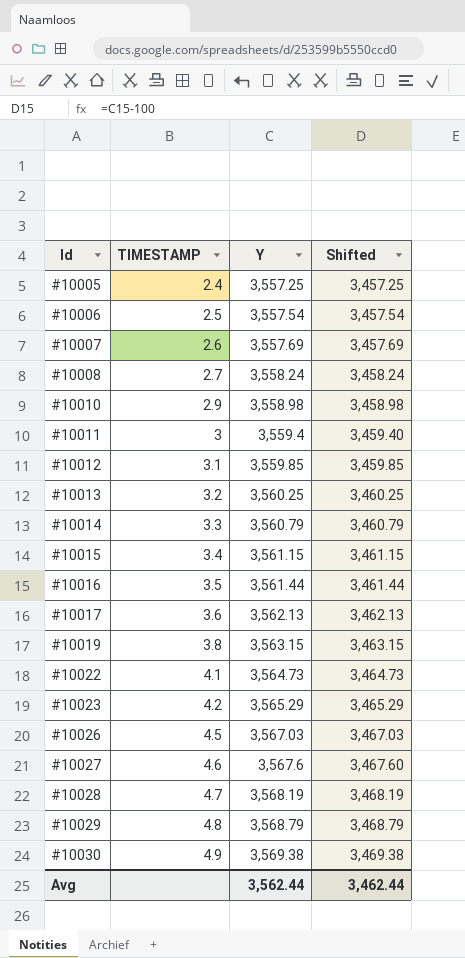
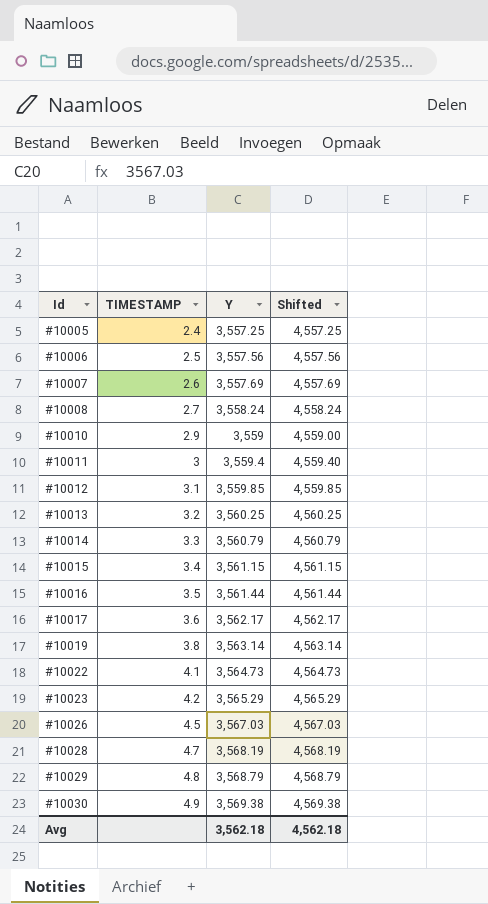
column Shifted | formula: [Y] - 100 -> [Y] + 1000
row #10027: 4.6 | 3,567.6 | 3,467.60 -> none
#10006 | Y: 3,557.54 -> 3,557.56
#10010 | Y: 3,558.98 -> 3,559
#10017 | Y: 3,562.13 -> 3,562.17
#10019 | Y: 3,563.15 -> 3,563.14
Avg | Y: 3,562.44 -> 3,562.18
Avg | Shifted: 3,462.44 -> 4,562.18

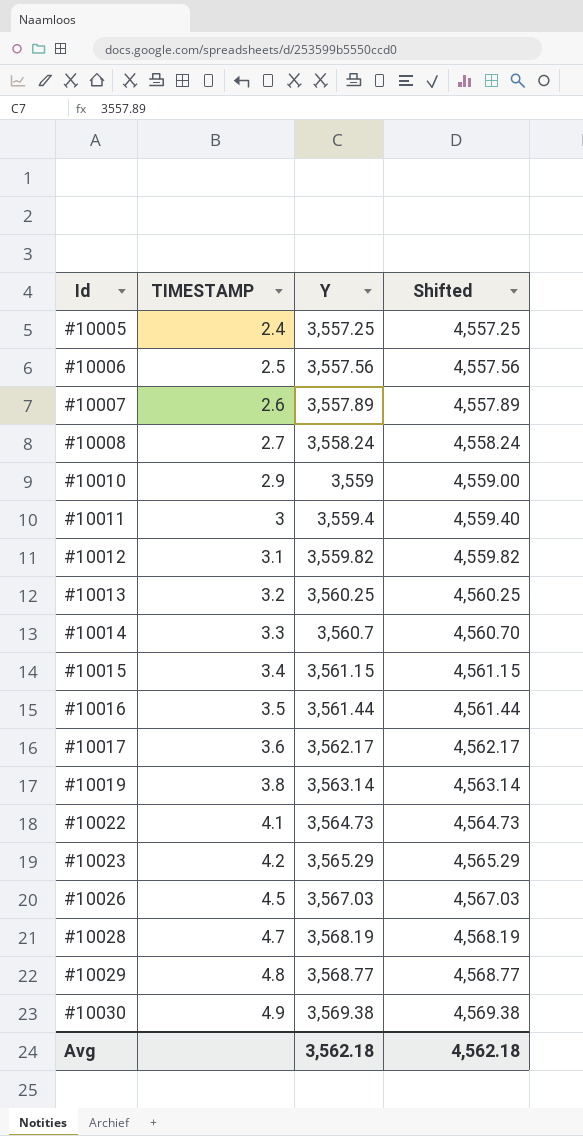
#10007 | Y: 3,557.69 -> 3,557.89
#10007 | Shifted: 4,557.69 -> 4,557.89
#10012 | Y: 3,559.85 -> 3,559.82
#10012 | Shifted: 4,559.85 -> 4,559.82
#10014 | Y: 3,560.79 -> 3,560.7
#10014 | Shifted: 4,560.79 -> 4,560.70
#10029 | Y: 3,568.79 -> 3,568.77
#10029 | Shifted: 4,568.79 -> 4,568.77

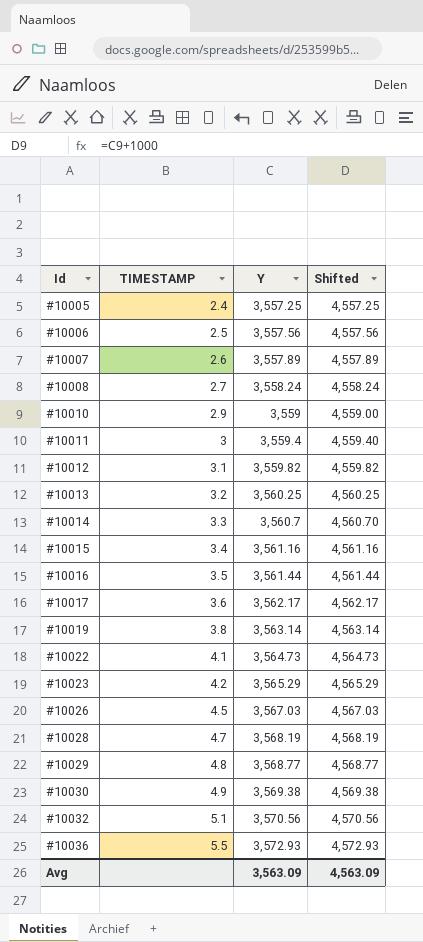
#10015 | Y: 3,561.15 -> 3,561.16
#10015 | Shifted: 4,561.15 -> 4,561.16
row #10032: none -> 5.1 | 3,570.56 | 4,570.56
row #10036: none -> 5.5 | 3,572.93 | 4,572.93
Avg | Y: 3,562.18 -> 3,563.09
Avg | Shifted: 4,562.18 -> 4,563.09

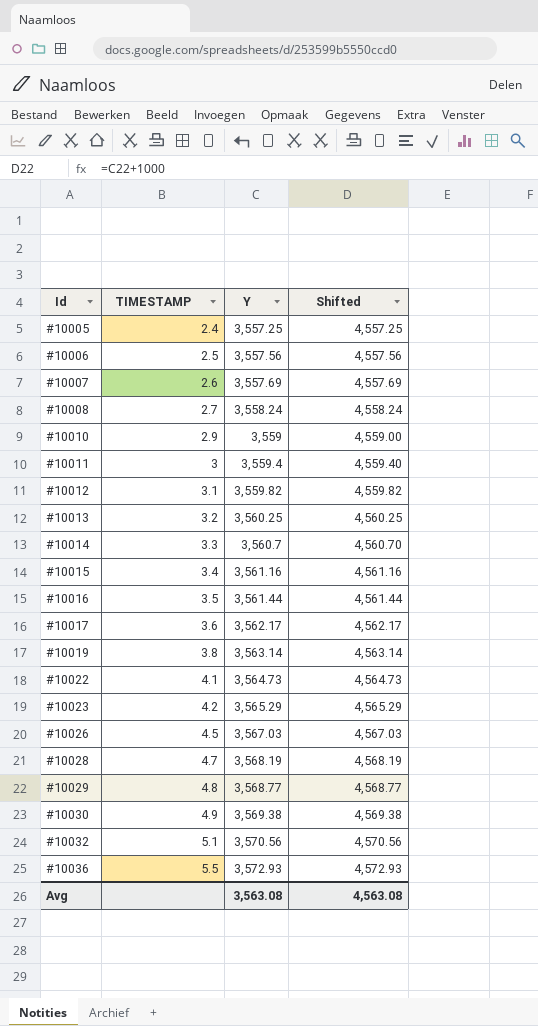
#10007 | Y: 3,557.89 -> 3,557.69
#10007 | Shifted: 4,557.89 -> 4,557.69
Avg | Y: 3,563.09 -> 3,563.08
Avg | Shifted: 4,563.09 -> 4,563.08

